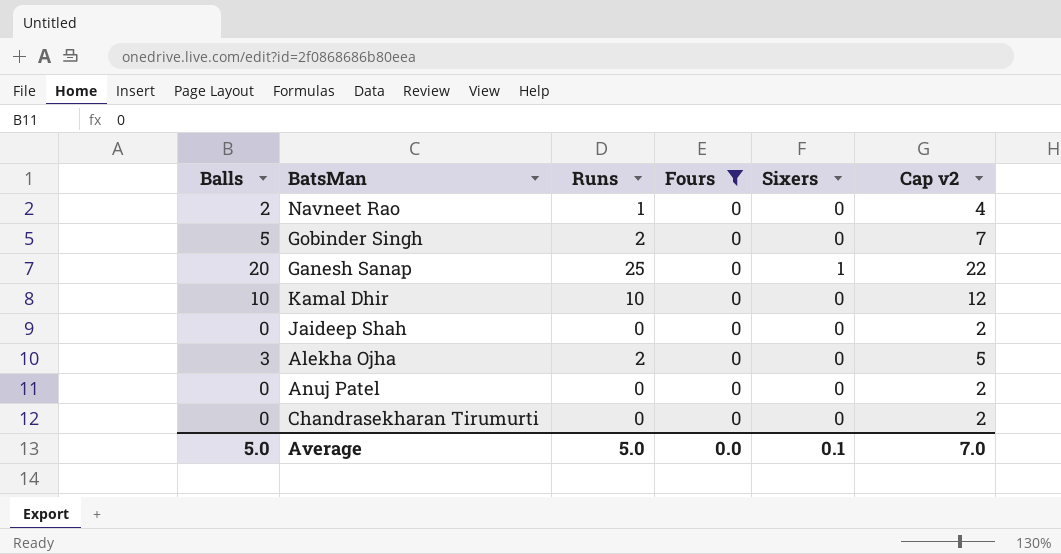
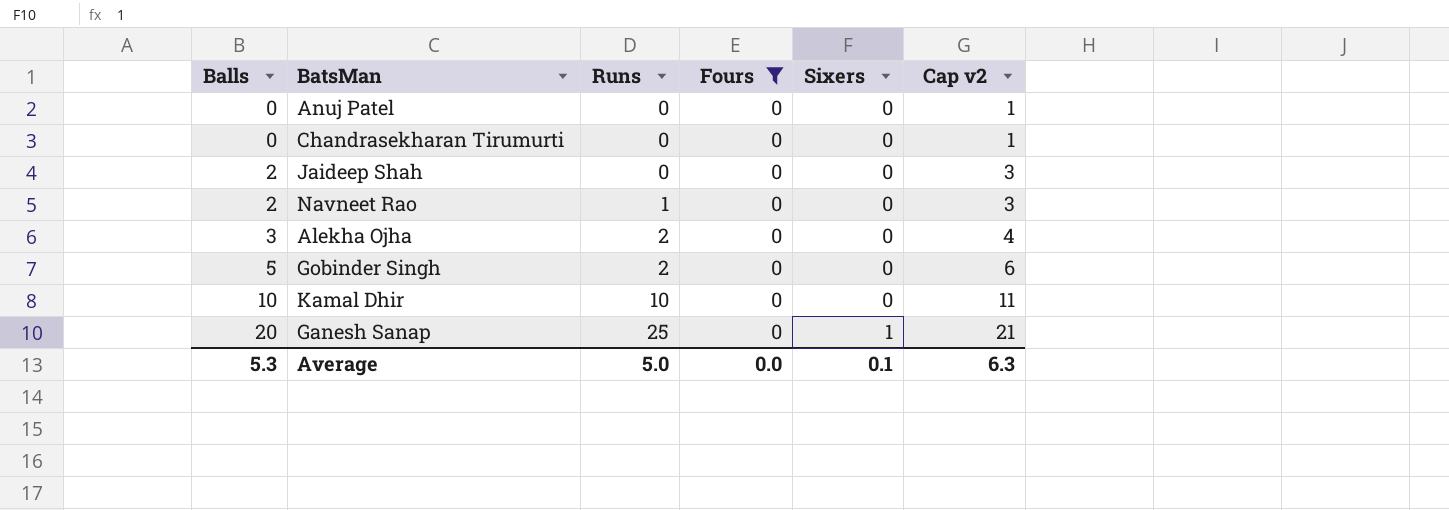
row order: none -> Balls ascending
column Cap v2 | formula: [Balls] + 2 -> [Balls] + 1
Jaideep Shah | Balls: 0 -> 2
Average | Balls: 5.0 -> 5.3
Average | Cap v2: 7.0 -> 6.3

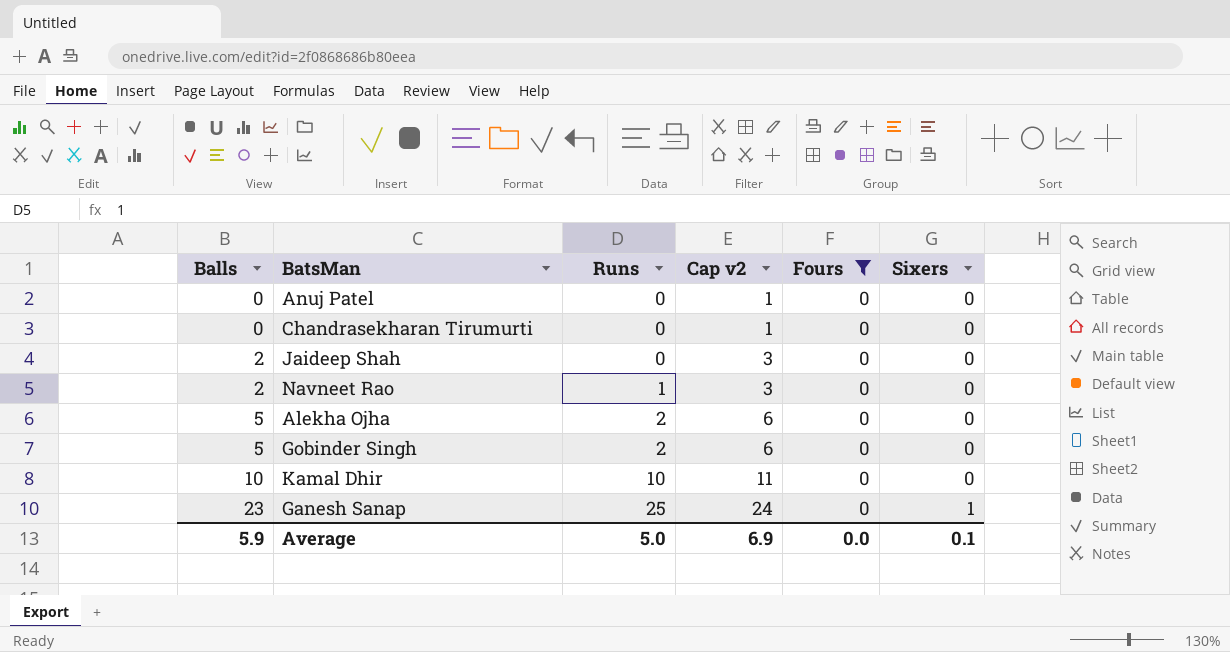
column Cap v2 | position: 6 -> 4
Alekha Ojha | Balls: 3 -> 5
Alekha Ojha | Cap v2: 4 -> 6
Ganesh Sanap | Balls: 20 -> 23
Ganesh Sanap | Cap v2: 21 -> 24
Average | Balls: 5.3 -> 5.9
Average | Cap v2: 6.3 -> 6.9

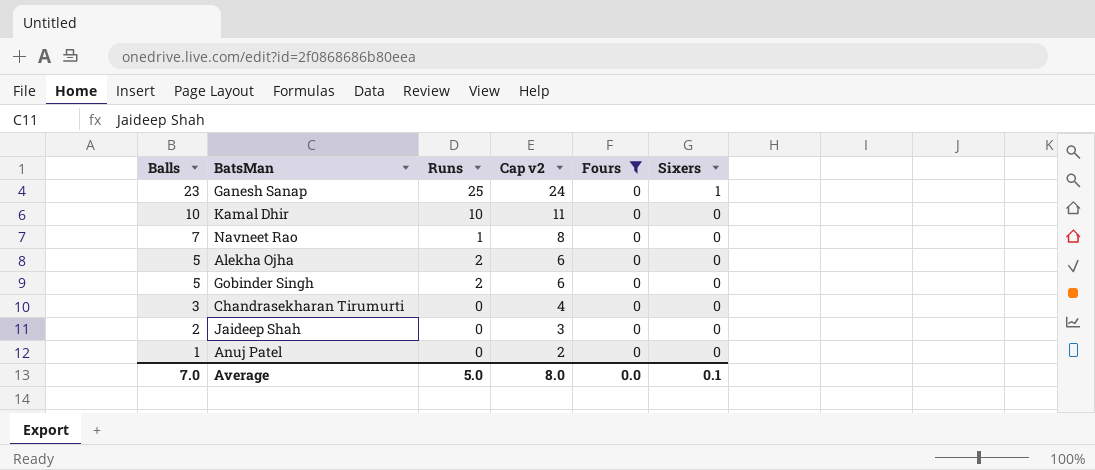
row order: Balls ascending -> Balls descending
Navneet Rao | Balls: 2 -> 7
Navneet Rao | Cap v2: 3 -> 8
Chandrasekharan Tirumurti | Balls: 0 -> 3
Chandrasekharan Tirumurti | Cap v2: 1 -> 4
Anuj Patel | Balls: 0 -> 1
Anuj Patel | Cap v2: 1 -> 2
Average | Balls: 5.9 -> 7.0
Average | Cap v2: 6.9 -> 8.0

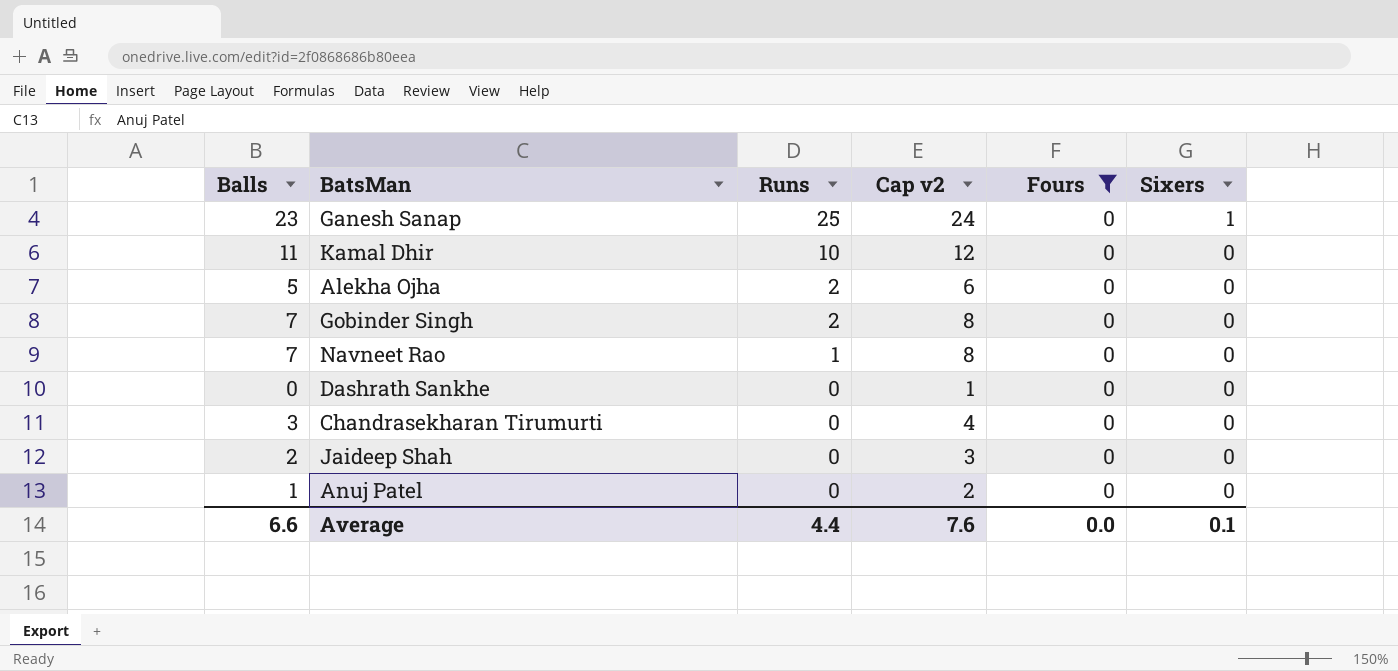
row order: Balls descending -> Runs descending
Kamal Dhir | Balls: 10 -> 11
Kamal Dhir | Cap v2: 11 -> 12
Gobinder Singh | Balls: 5 -> 7
Gobinder Singh | Cap v2: 6 -> 8
row Dashrath Sankhe: none -> 0 | 0 | 1 | 0 | 0
Average | Balls: 7.0 -> 6.6
Average | Runs: 5.0 -> 4.4
Average | Cap v2: 8.0 -> 7.6

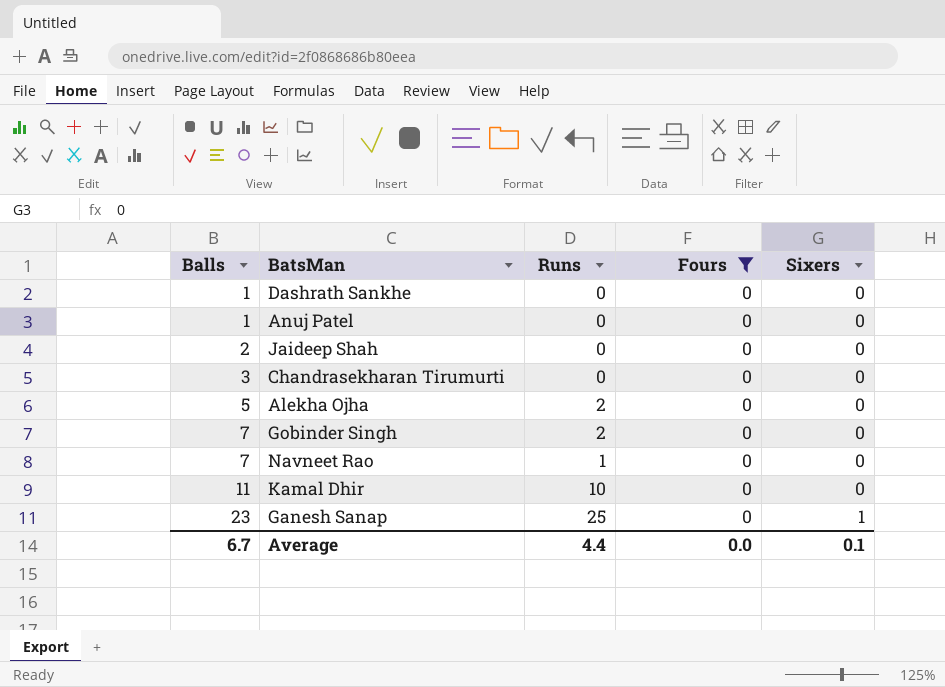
row order: Runs descending -> Balls ascending
column Cap v2 | formula: [Balls] + 1 -> none
Dashrath Sankhe | Balls: 0 -> 1
Average | Balls: 6.6 -> 6.7

